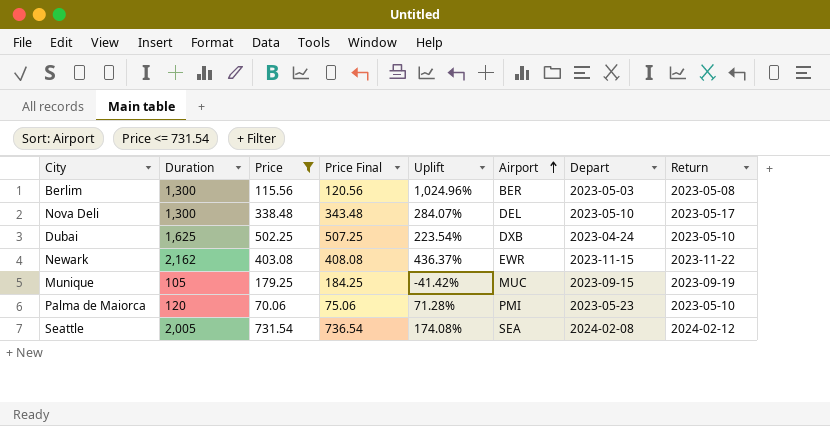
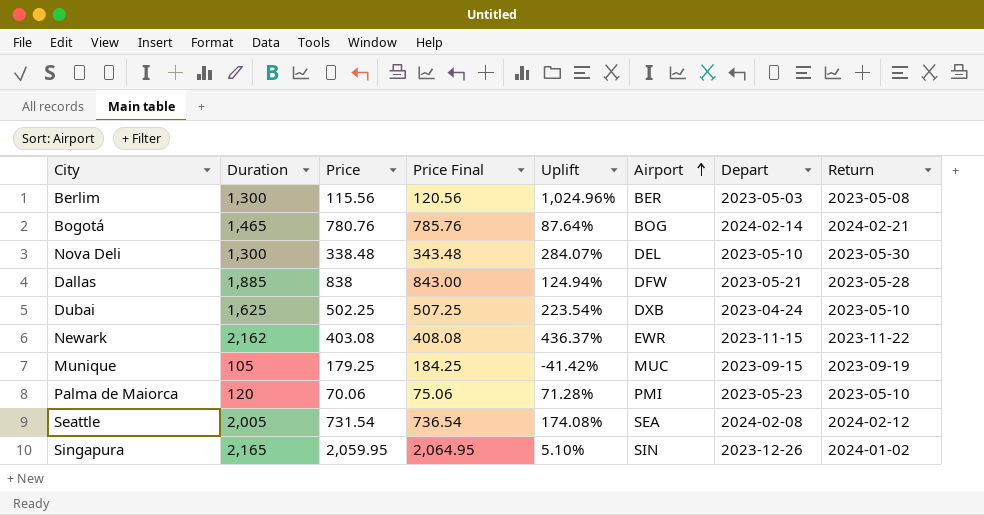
filter: Price <= 731.54 -> none
Nova Deli | Return: 2023-05-17 -> 2023-05-30

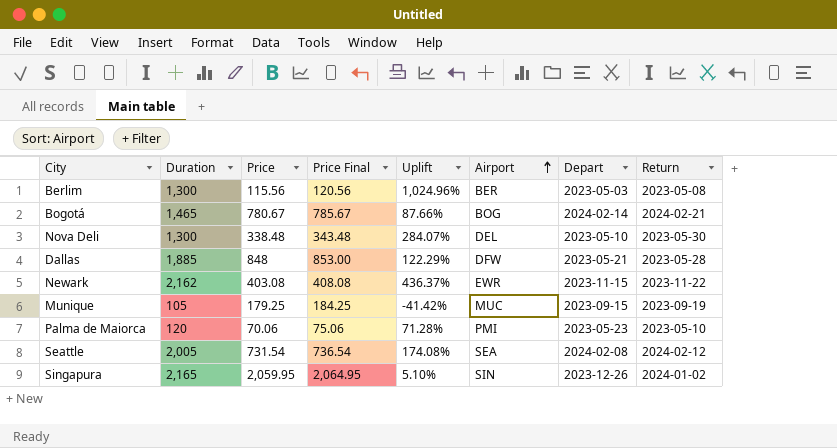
row Dubai: 1,625 | 502.25 | 507.25 | 223.54% | DXB | 2023-04-24 | 2023-05-10 -> none
Bogotá | Price: 780.76 -> 780.67
Bogotá | Price Final: 785.76 -> 785.67
Bogotá | Uplift: 87.64% -> 87.66%
Dallas | Price: 838 -> 848
Dallas | Price Final: 843.00 -> 853.00
Dallas | Uplift: 124.94% -> 122.29%

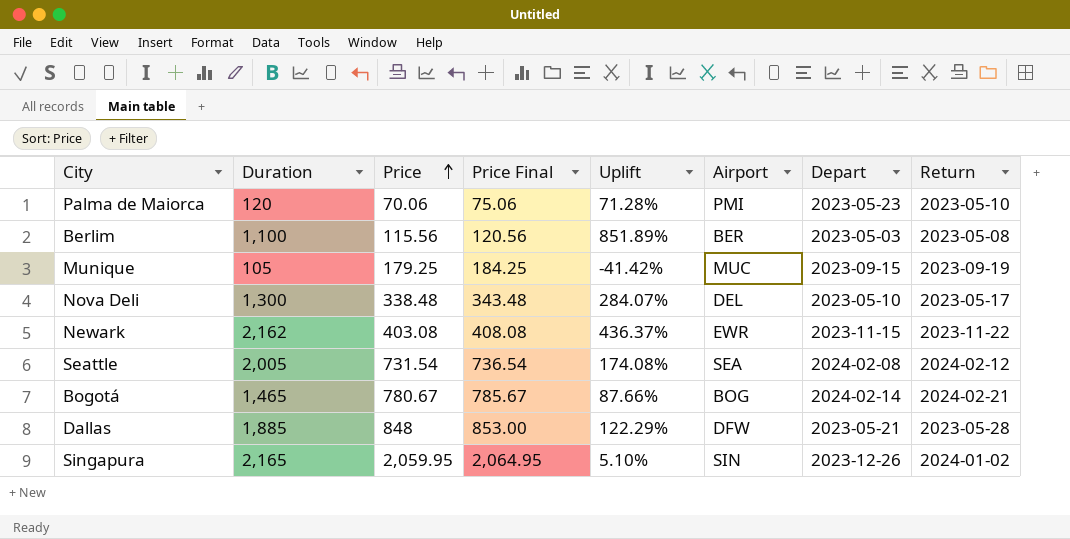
row order: Airport ascending -> Price ascending
Berlim | Duration: 1,300 -> 1,100
Berlim | Uplift: 1,024.96% -> 851.89%
Nova Deli | Return: 2023-05-30 -> 2023-05-17

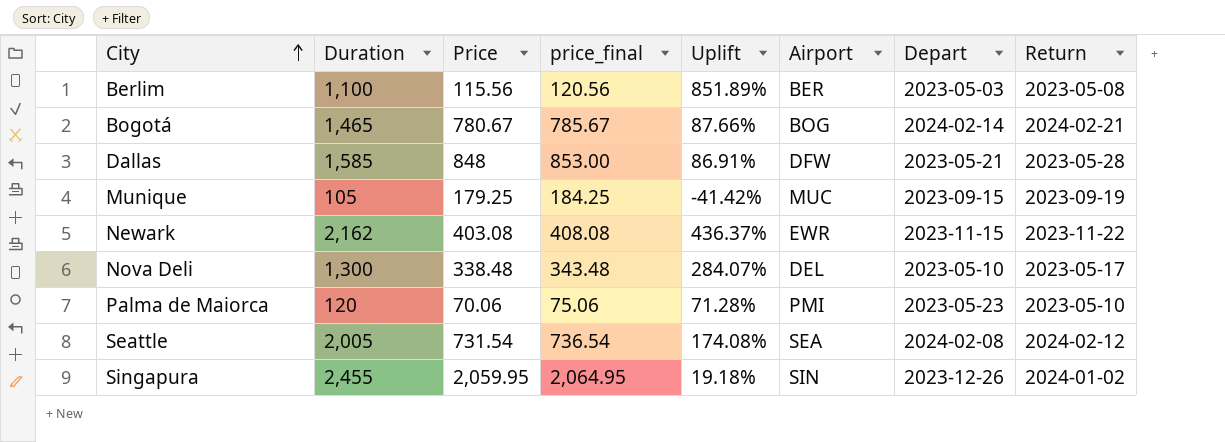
row order: Price ascending -> City ascending
column name: Price Final -> price_final
Dallas | Duration: 1,885 -> 1,585
Dallas | Uplift: 122.29% -> 86.91%
Singapura | Duration: 2,165 -> 2,455
Singapura | Uplift: 5.10% -> 19.18%

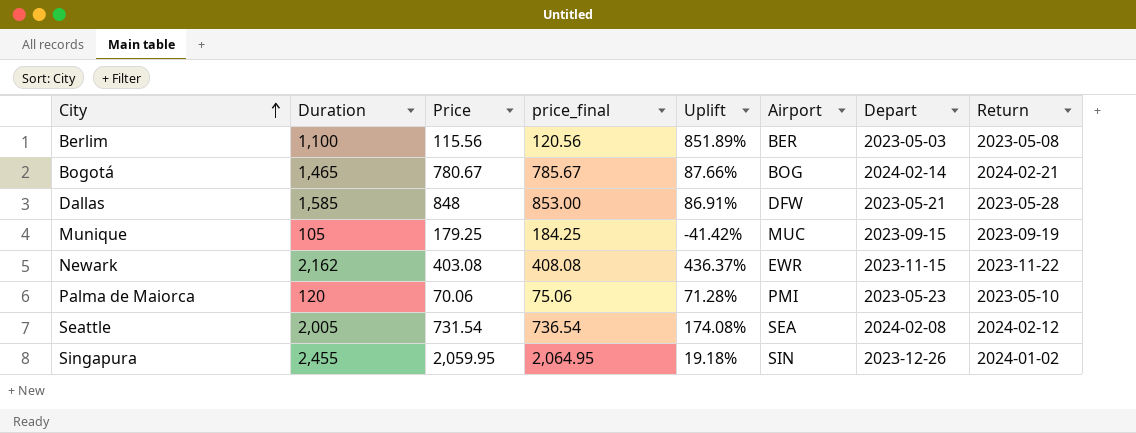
row Nova Deli: 1,300 | 338.48 | 343.48 | 284.07% | DEL | 2023-05-10 | 2023-05-17 -> none

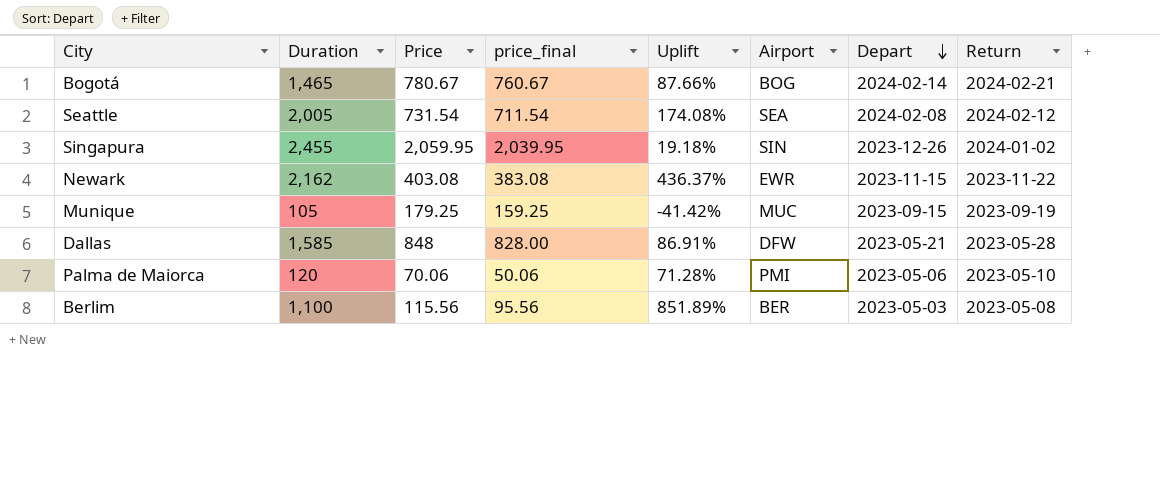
row order: City ascending -> Depart descending
column price_final | formula: [Price] + 5 -> [Price] - 20
Palma de Maiorca | Depart: 2023-05-23 -> 2023-05-06

